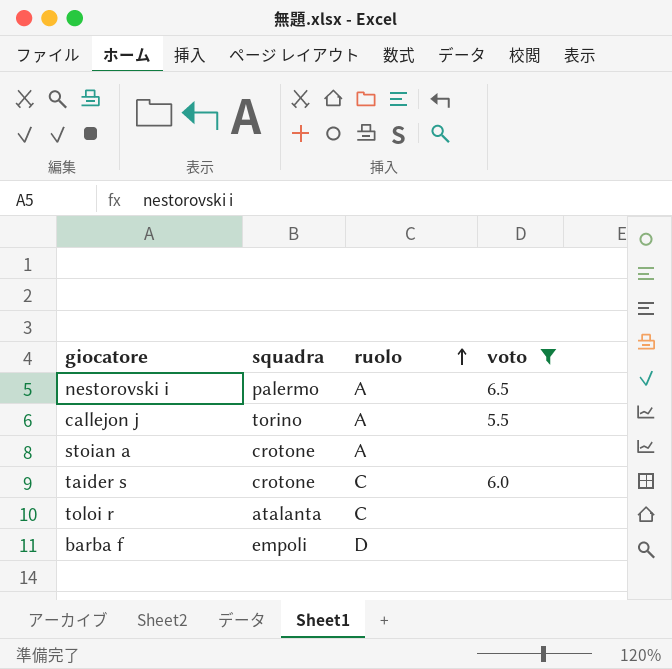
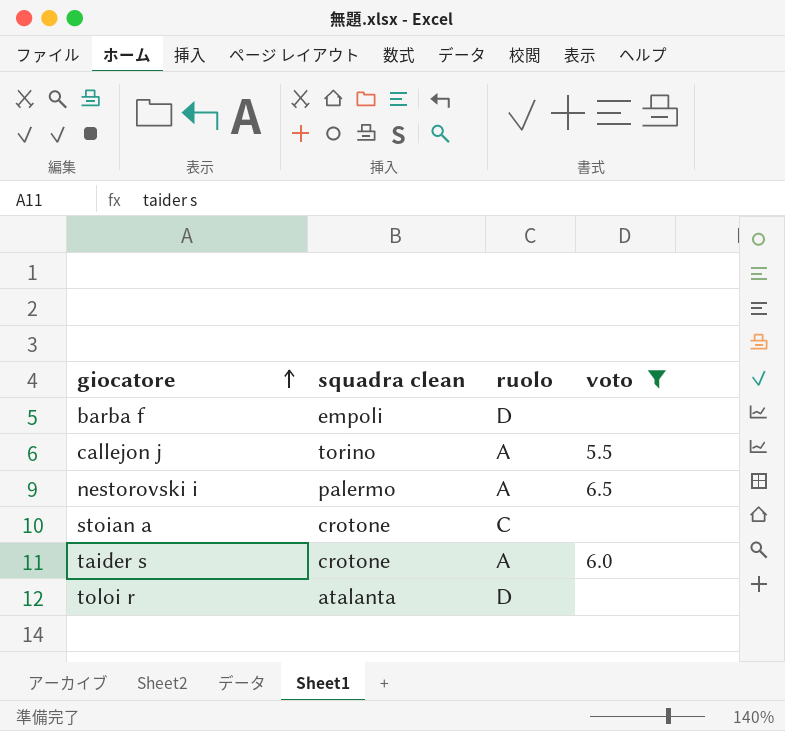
row order: ruolo ascending -> giocatore ascending
column name: squadra -> squadra clean
stoian a | ruolo: A -> C
taider s | ruolo: C -> A
toloi r | ruolo: C -> D

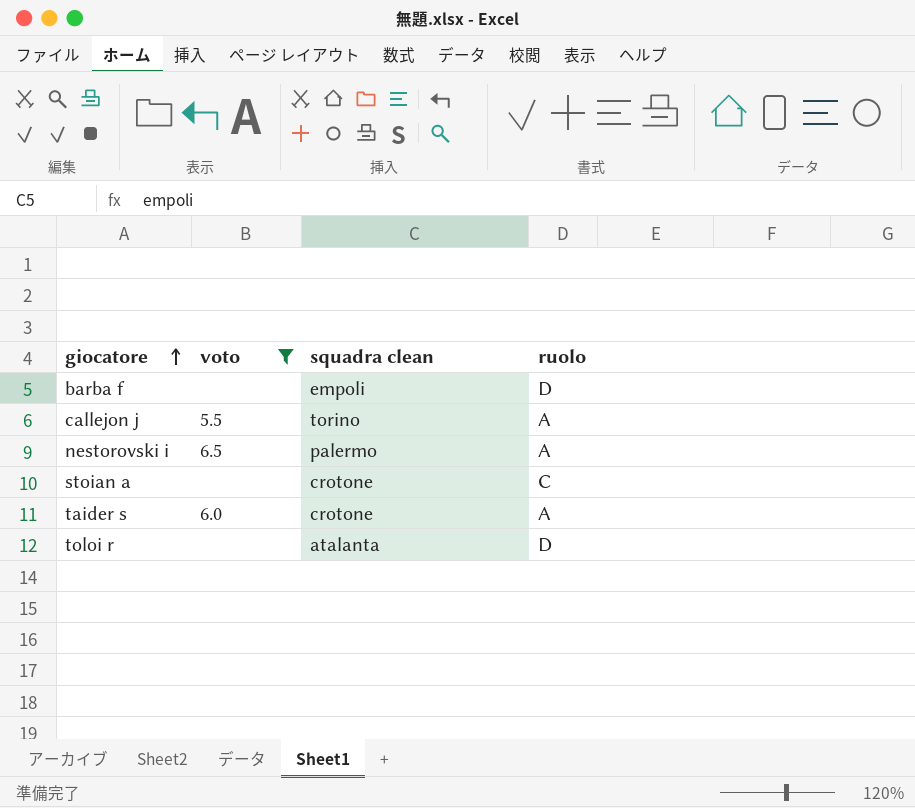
column voto | position: 4 -> 2

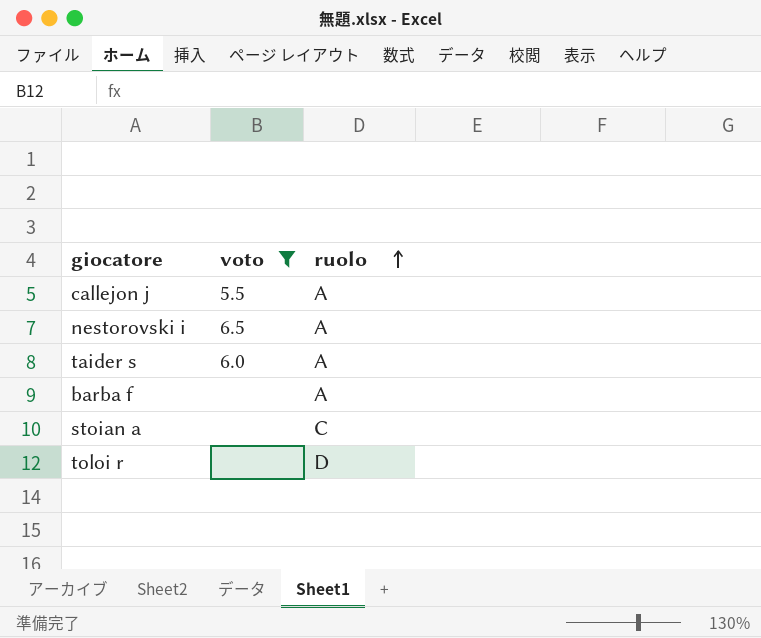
row order: giocatore ascending -> ruolo ascending
column squadra clean | position: 3 -> none
barba f | ruolo: D -> A

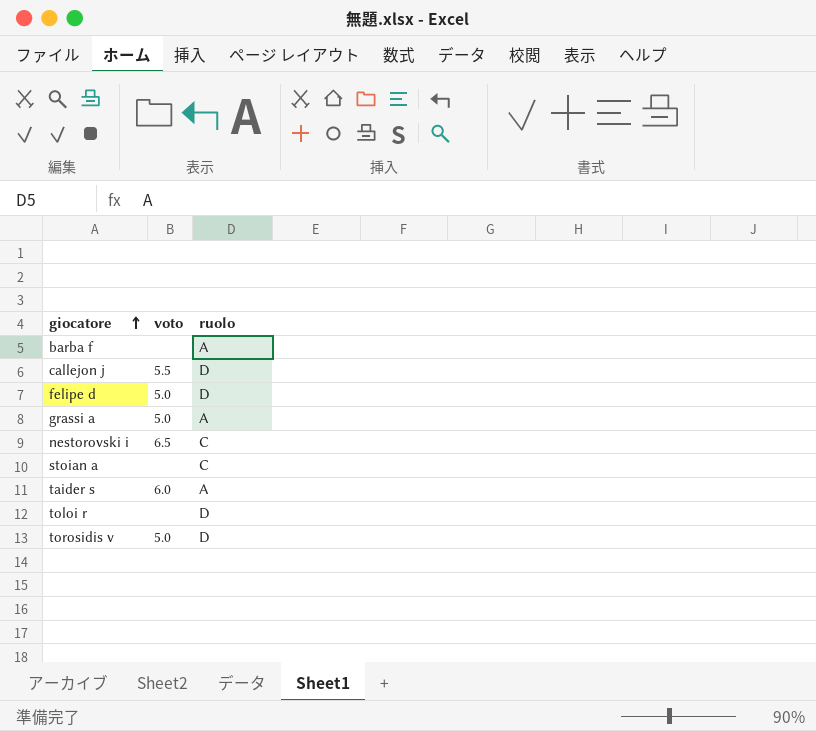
filter: voto != 5.0 -> none
row order: ruolo ascending -> giocatore ascending
callejon j | ruolo: A -> D
nestorovski i | ruolo: A -> C

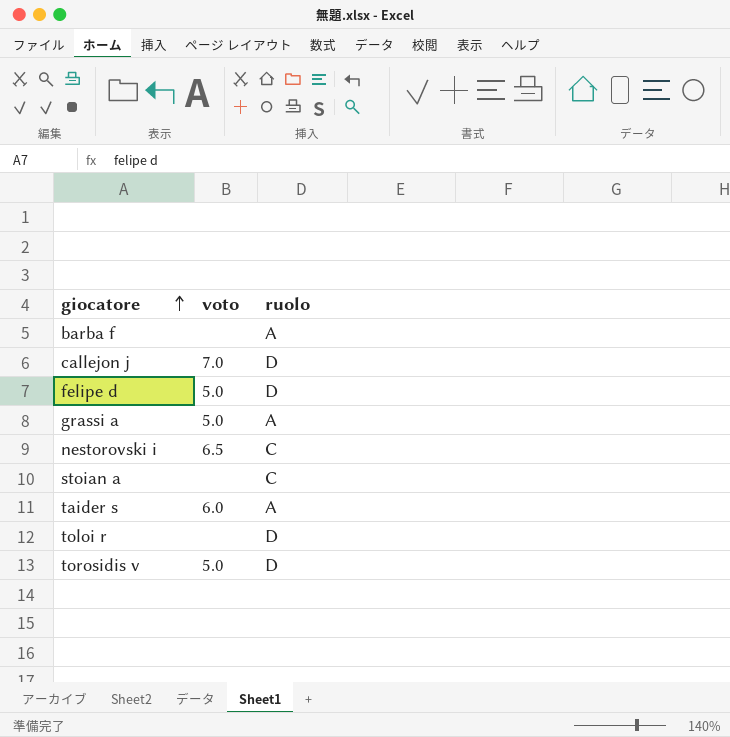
callejon j | voto: 5.5 -> 7.0

